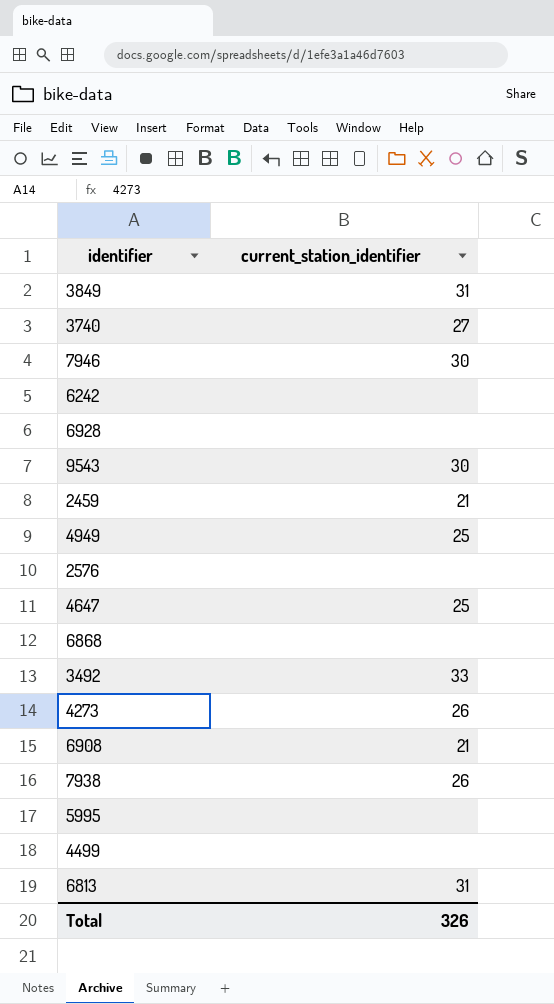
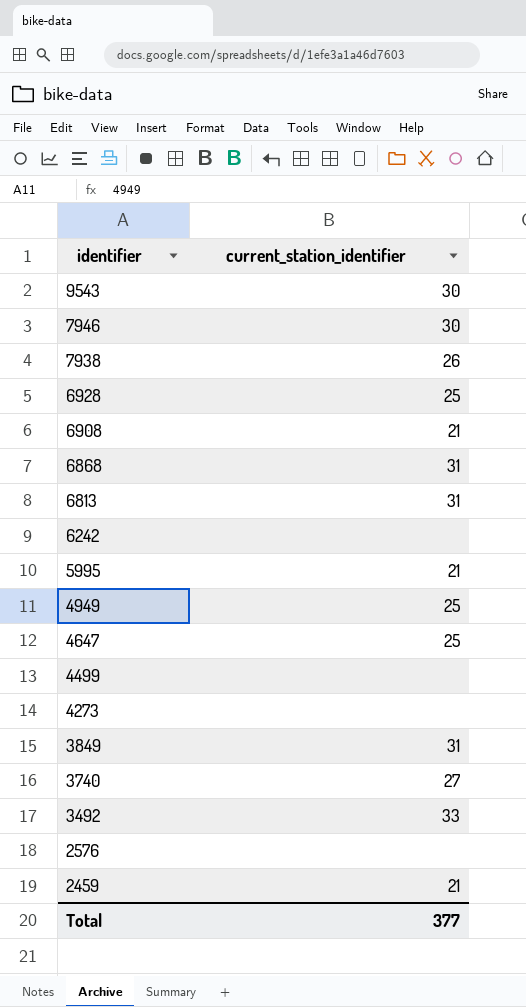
row order: none -> identifier descending
6928 | current_station_identifier: none -> 25
6868 | current_station_identifier: none -> 31
5995 | current_station_identifier: none -> 21
4273 | current_station_identifier: 26 -> none
Total | current_station_identifier: 326 -> 377

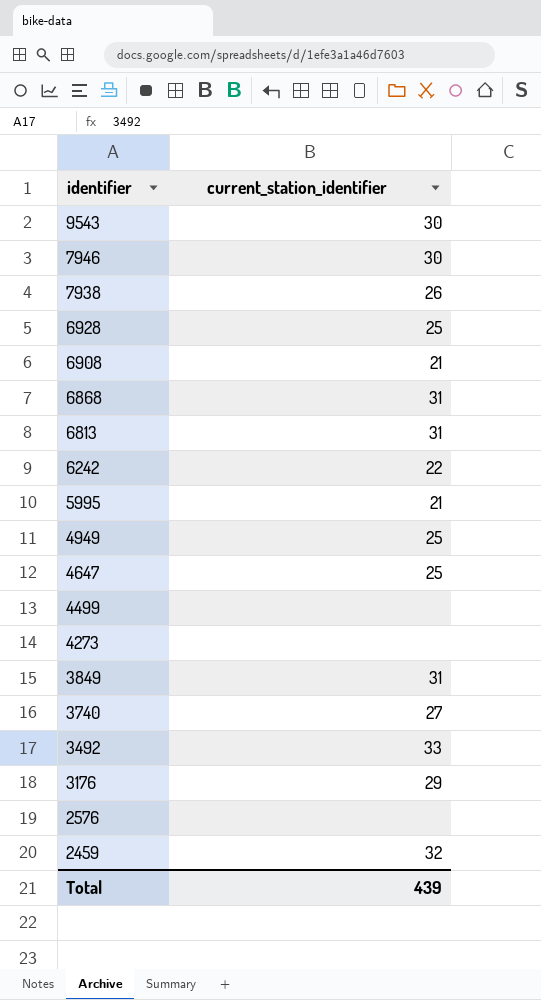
6242 | current_station_identifier: none -> 22
row 3176: none -> 29
2459 | current_station_identifier: 21 -> 32
Total | current_station_identifier: 377 -> 439

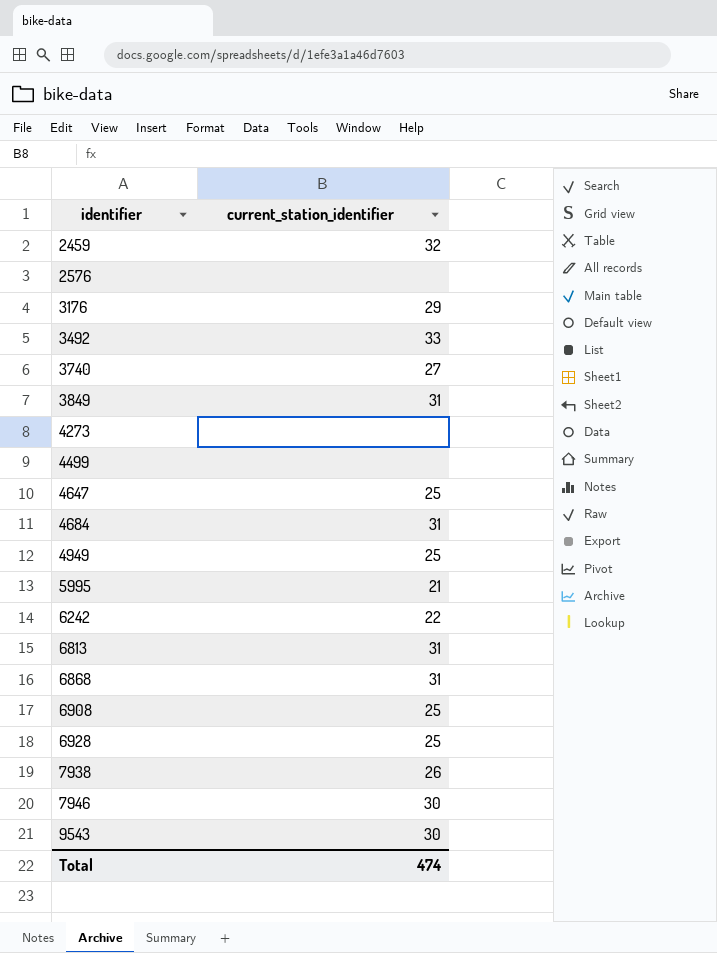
row order: identifier descending -> identifier ascending
row 4684: none -> 31
6908 | current_station_identifier: 21 -> 25
Total | current_station_identifier: 439 -> 474

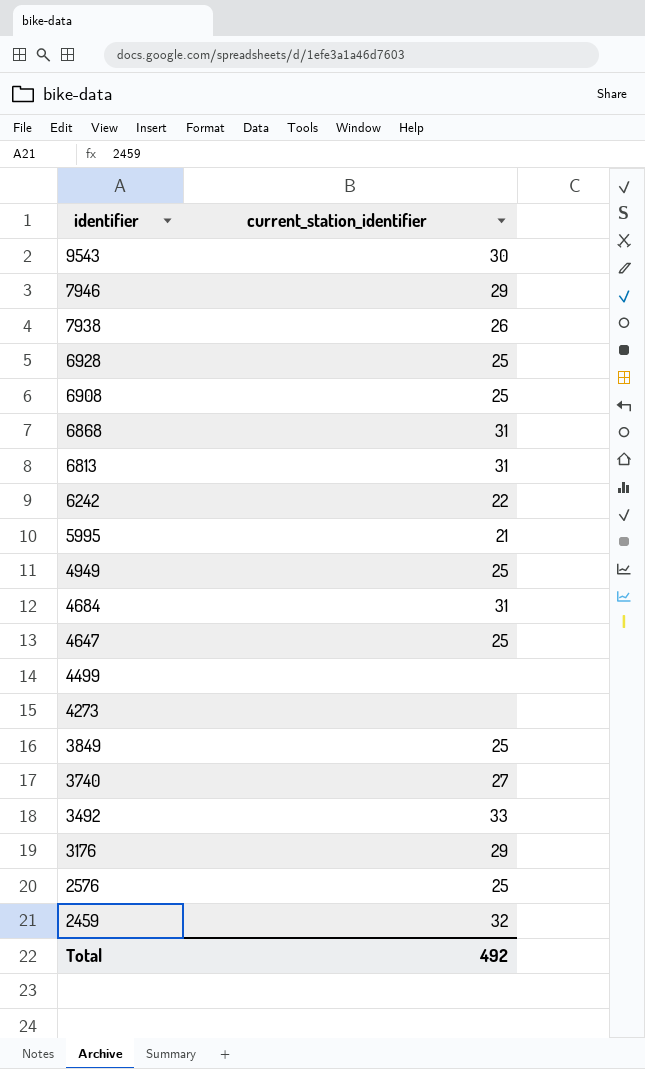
row order: identifier ascending -> identifier descending
7946 | current_station_identifier: 30 -> 29
3849 | current_station_identifier: 31 -> 25
2576 | current_station_identifier: none -> 25
Total | current_station_identifier: 474 -> 492

